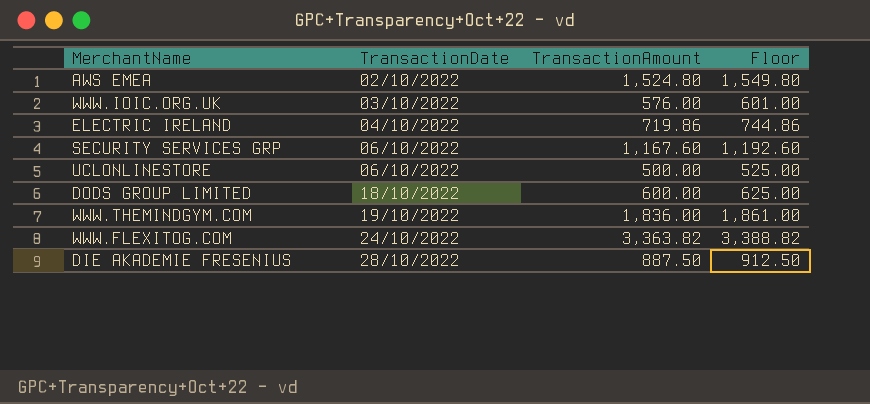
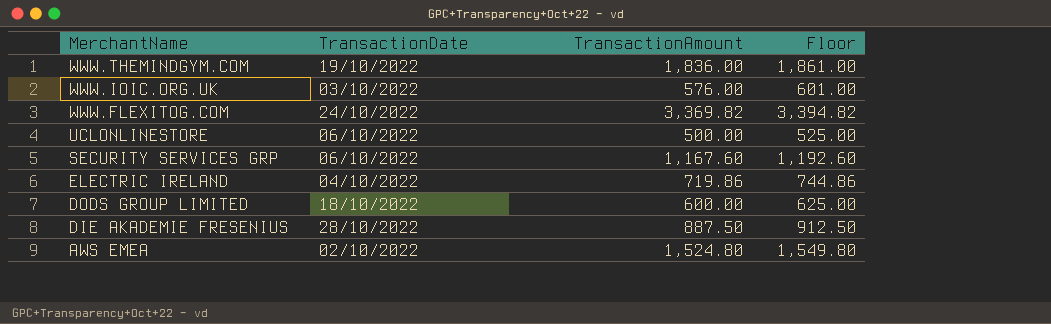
row order: TransactionDate ascending -> MerchantName descending
WWW.FLEXITOG.COM | TransactionAmount: 3,363.82 -> 3,369.82
WWW.FLEXITOG.COM | Floor: 3,388.82 -> 3,394.82

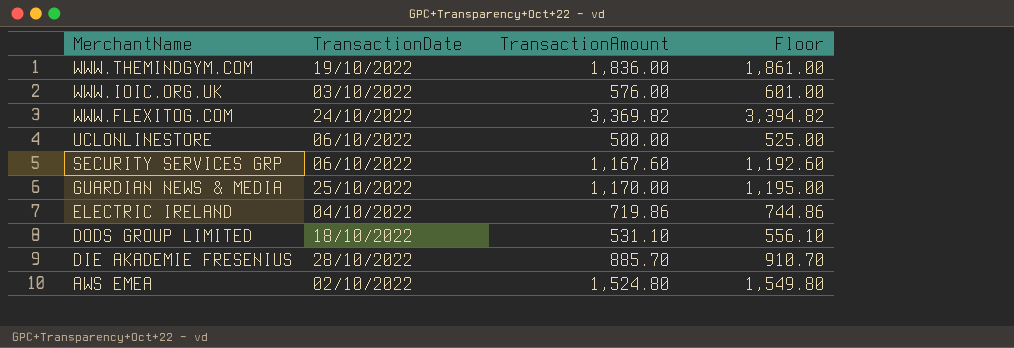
row GUARDIAN NEWS & MEDIA: none -> 25/10/2022 | 1,170.00 | 1,195.00
DODS GROUP LIMITED | TransactionAmount: 600.00 -> 531.10
DODS GROUP LIMITED | Floor: 625.00 -> 556.10
DIE AKADEMIE FRESENIUS | TransactionAmount: 887.50 -> 885.70
DIE AKADEMIE FRESENIUS | Floor: 912.50 -> 910.70

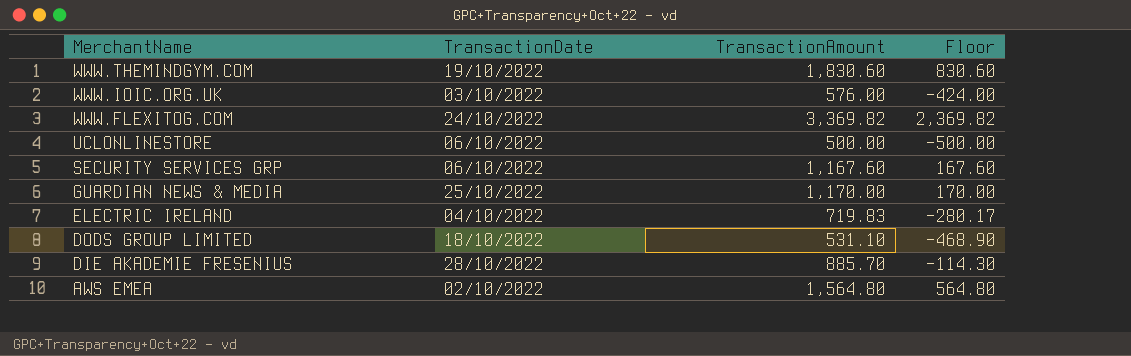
column Floor | formula: [TransactionAmount] + 25 -> [TransactionAmount] - 1000
WWW.THEMINDGYM.COM | TransactionAmount: 1,836.00 -> 1,830.60
ELECTRIC IRELAND | TransactionAmount: 719.86 -> 719.83
AWS EMEA | TransactionAmount: 1,524.80 -> 1,564.80

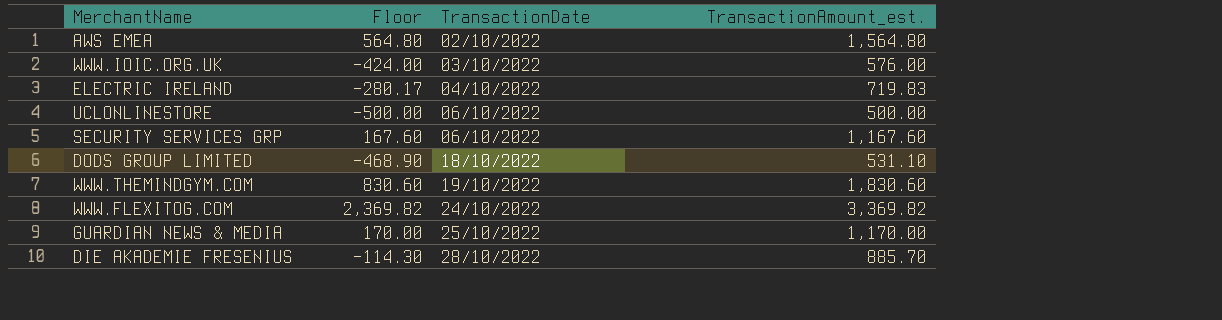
row order: MerchantName descending -> TransactionDate ascending
column Floor | position: 4 -> 2
column name: TransactionAmount -> TransactionAmount_est.

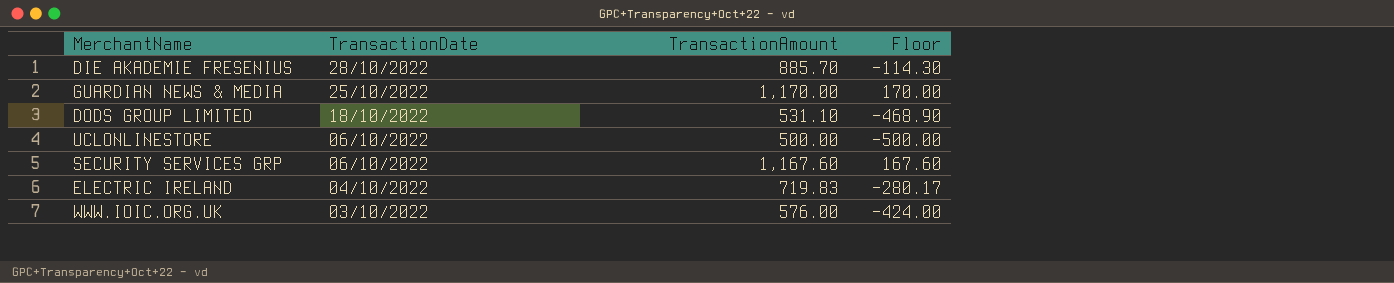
row order: TransactionDate ascending -> TransactionDate descending
column name: TransactionAmount_est. -> TransactionAmount
column Floor | position: 2 -> 4
row AWS EMEA: 564.80 | 02/10/2022 | 1,564.80 -> none
row WWW.THEMINDGYM.COM: 830.60 | 19/10/2022 | 1,830.60 -> none
row WWW.FLEXITOG.COM: 2,369.82 | 24/10/2022 | 3,369.82 -> none

